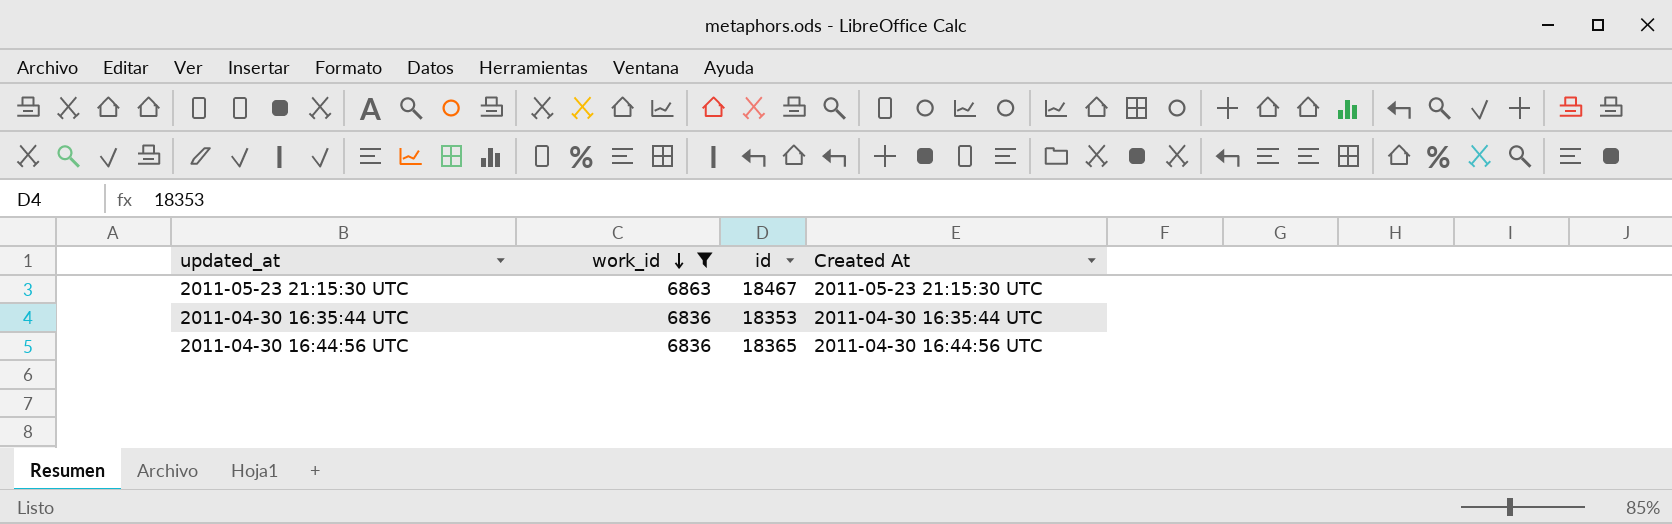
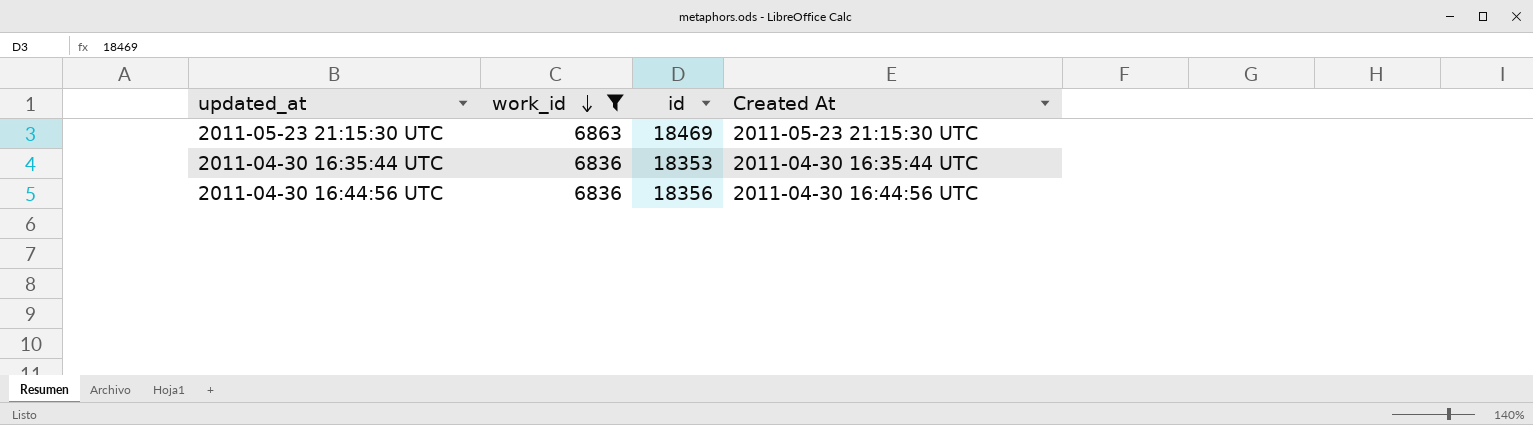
2011-05-23 21:15:30 UTC | id: 18467 -> 18469
2011-04-30 16:44:56 UTC | id: 18365 -> 18356

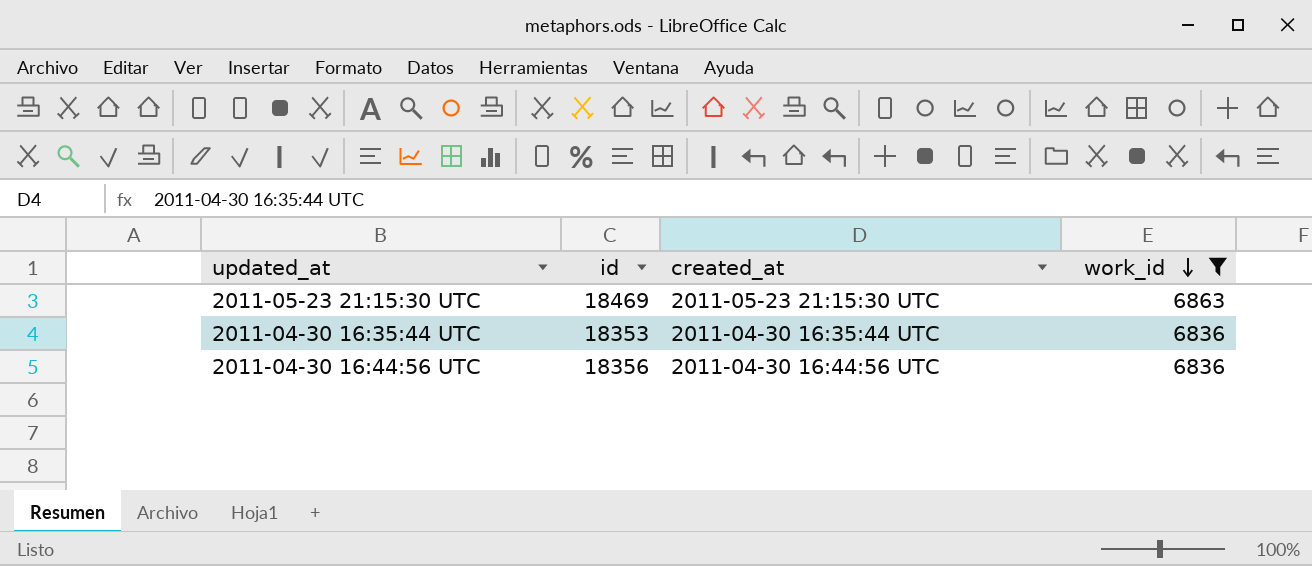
column name: Created At -> created_at
column work_id | position: 2 -> 4

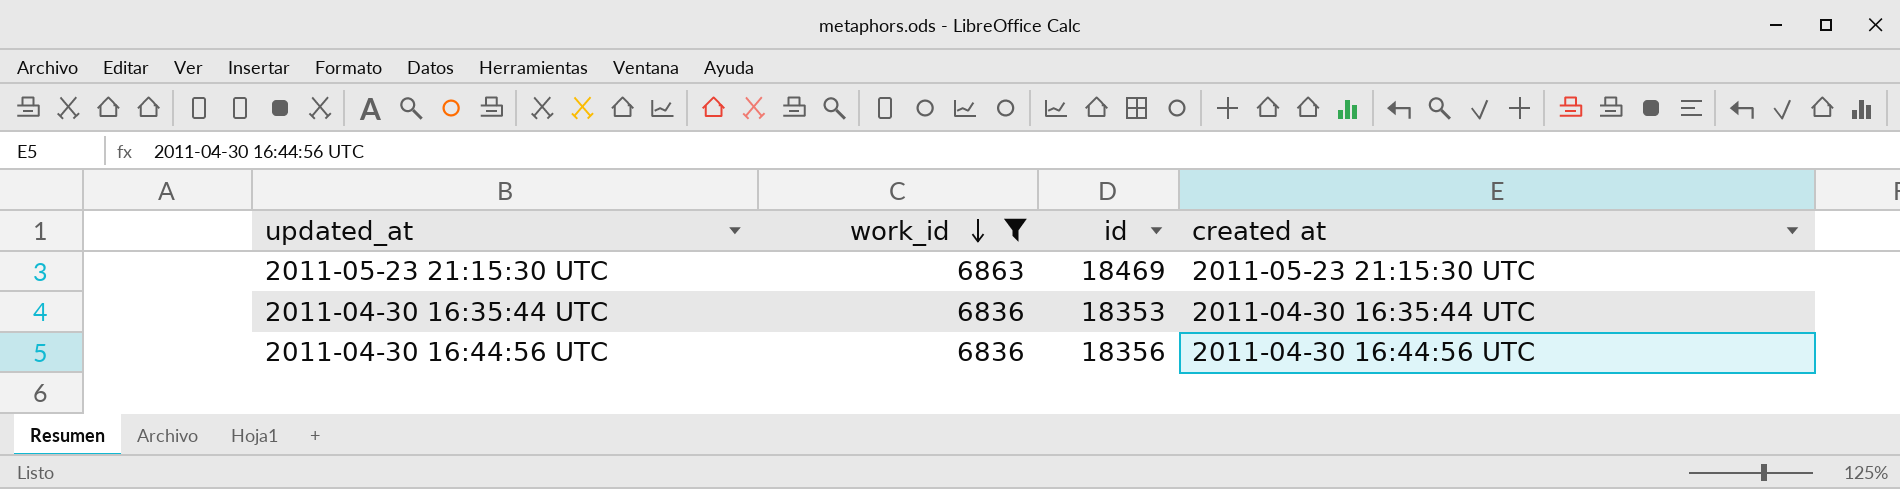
column work_id | position: 4 -> 2
column name: created_at -> created at

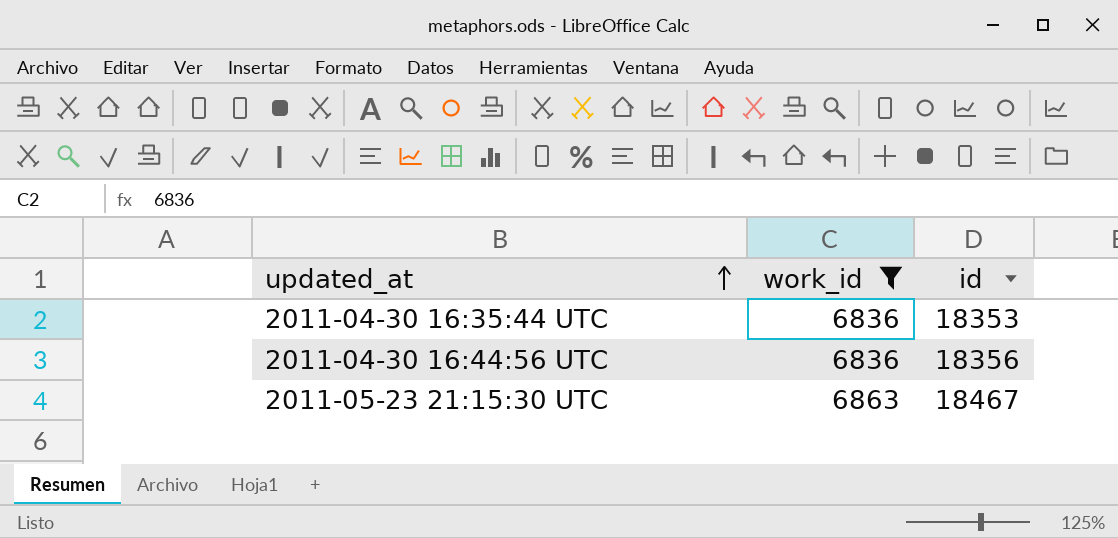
row order: work_id descending -> updated_at ascending
column created at | position: 4 -> none
2011-05-23 21:15:30 UTC | id: 18469 -> 18467

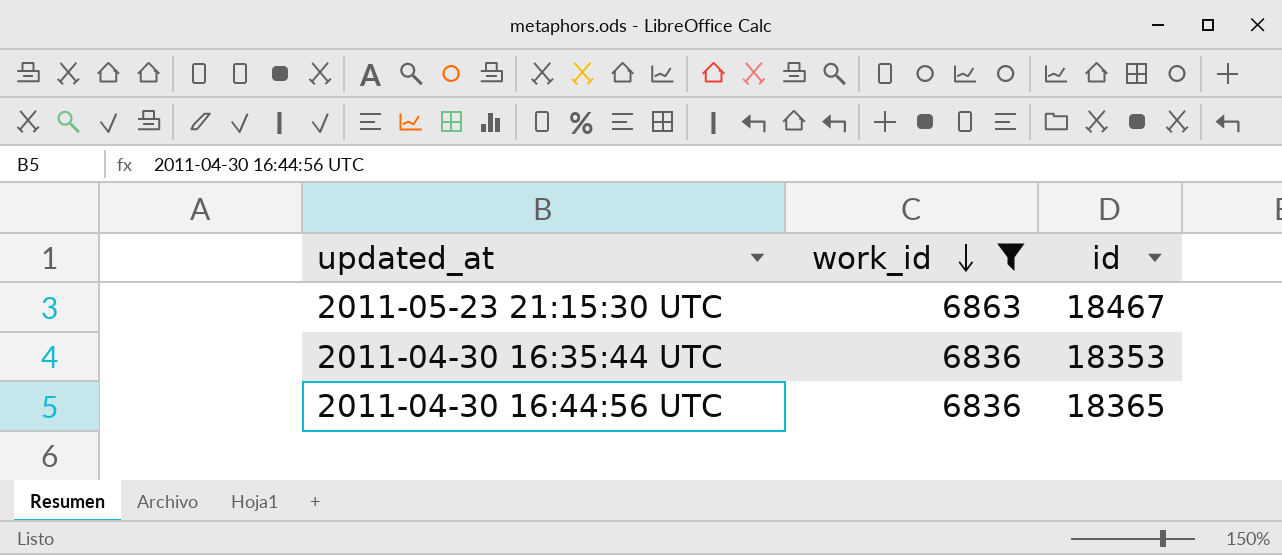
row order: updated_at ascending -> work_id descending
2011-04-30 16:44:56 UTC | id: 18356 -> 18365

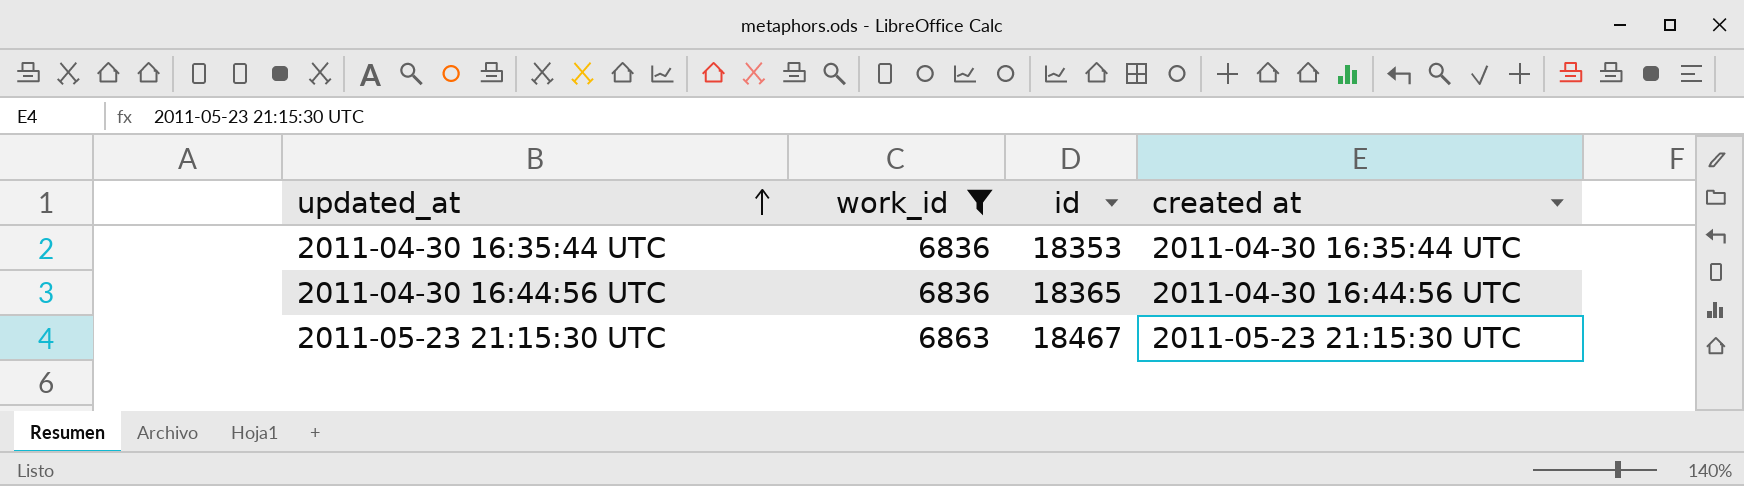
row order: work_id descending -> updated_at ascending
column created at | position: none -> 4

